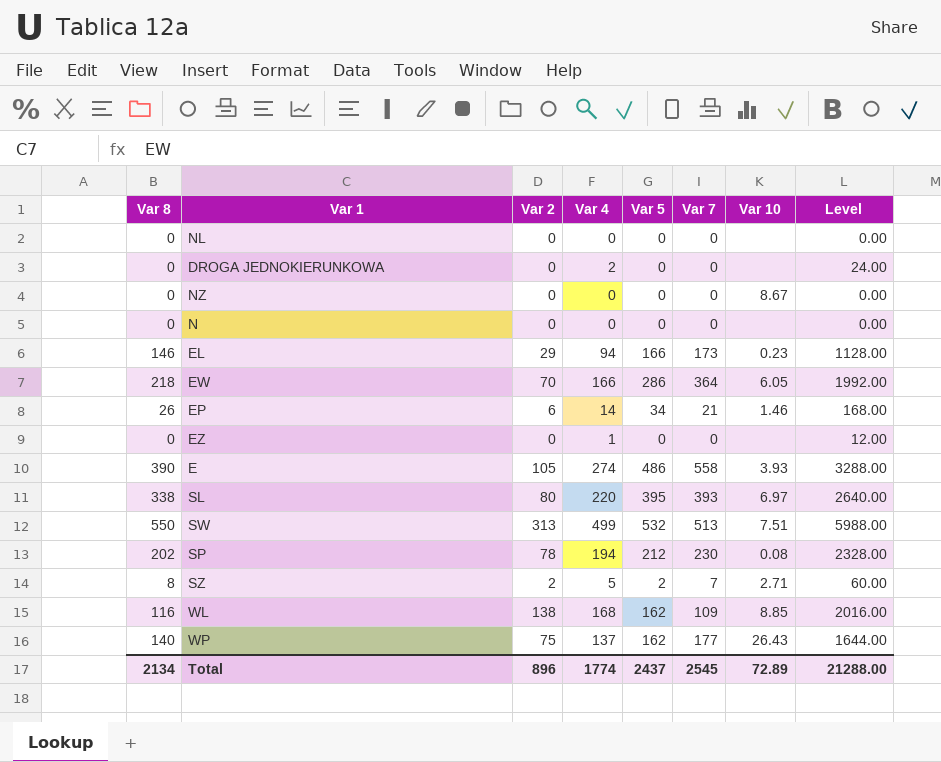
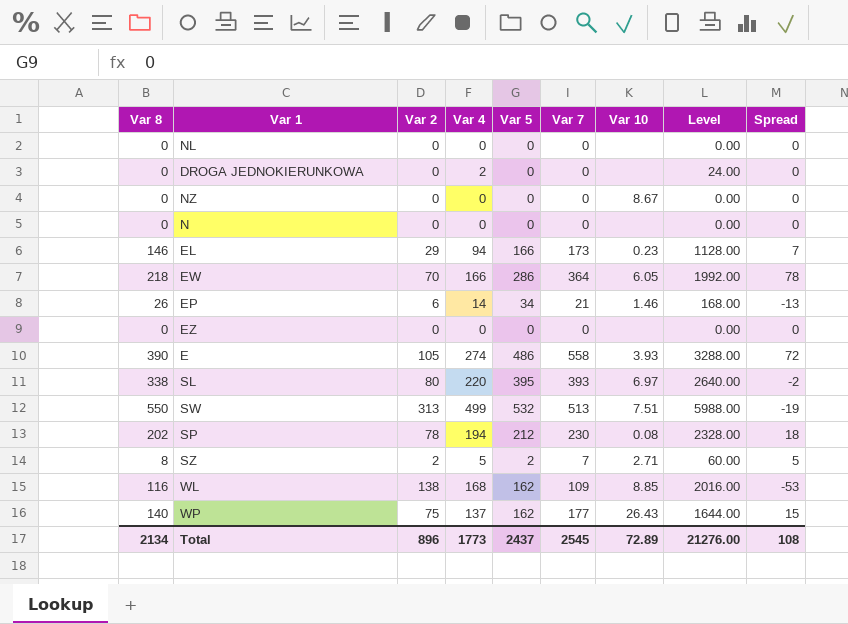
column Spread | formula: none -> [Var 7] - [Var 5]
EZ | Var 4: 1 -> 0
EZ | Level: 12.00 -> 0.00
Total | Var 4: 1774 -> 1773
Total | Level: 21288.00 -> 21276.00

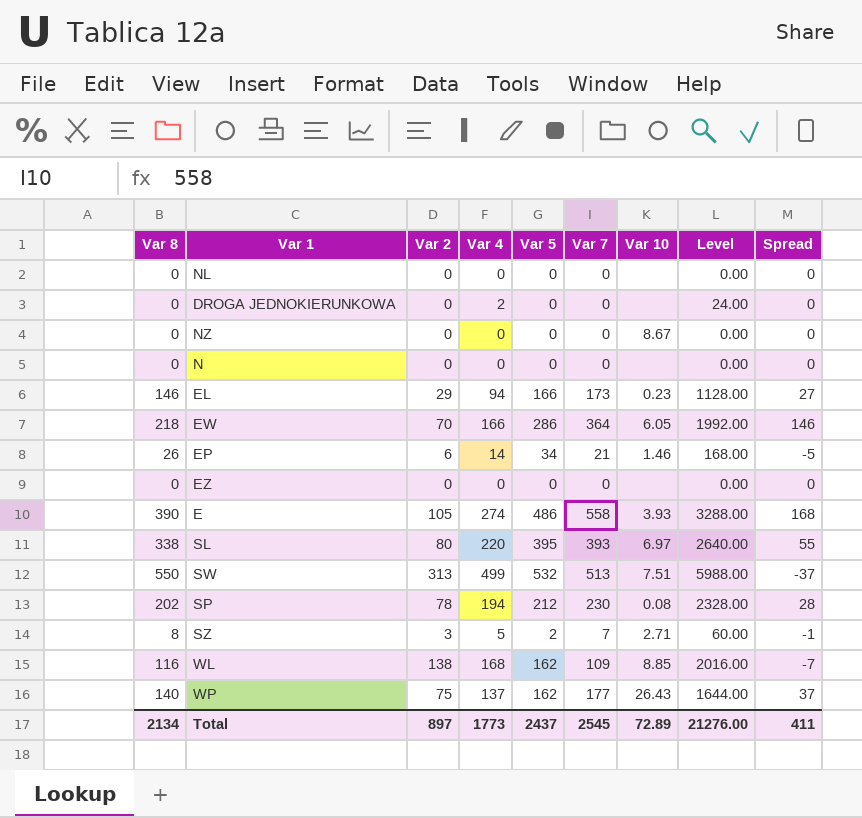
column Spread | formula: [Var 7] - [Var 5] -> [Var 7] - [Var 8]
SZ | Var 2: 2 -> 3
Total | Var 2: 896 -> 897
Total | Spread: 108 -> 411

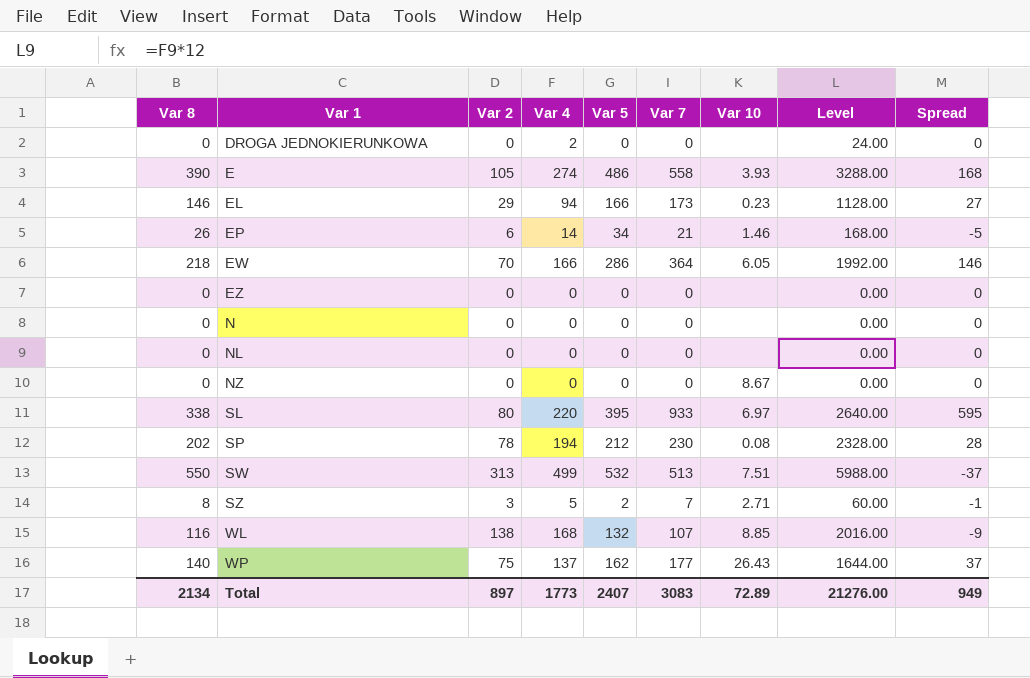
row order: none -> Var 1 ascending
SL | Var 7: 393 -> 933
SL | Spread: 55 -> 595
WL | Var 5: 162 -> 132
WL | Var 7: 109 -> 107
WL | Spread: -7 -> -9
Total | Var 5: 2437 -> 2407
Total | Var 7: 2545 -> 3083
Total | Spread: 411 -> 949

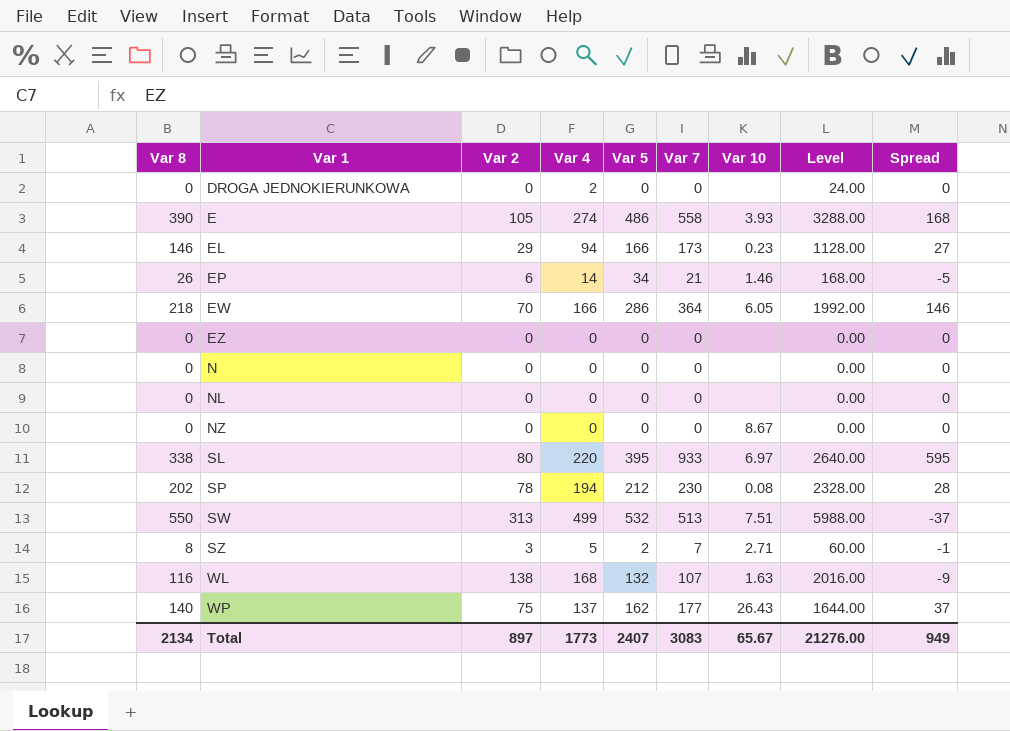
WL | Var 10: 8.85 -> 1.63
Total | Var 10: 72.89 -> 65.67

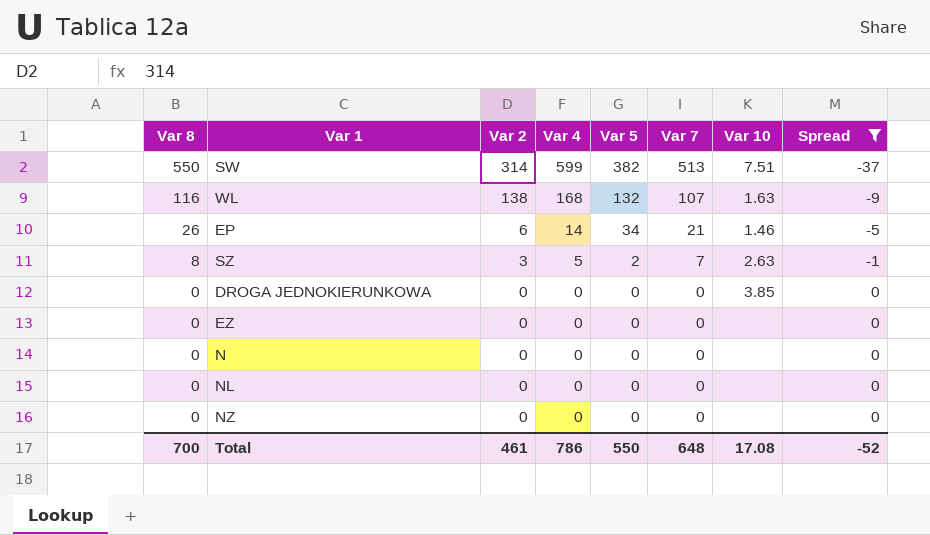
filter: none -> Spread <= 0
row order: Var 1 ascending -> Var 8 descending
column Level | formula: [Var 4] * 12 -> none
SW | Var 2: 313 -> 314
SW | Var 4: 499 -> 599
SW | Var 5: 532 -> 382
SZ | Var 10: 2.71 -> 2.63
DROGA JEDNOKIERUNKOWA | Var 4: 2 -> 0
DROGA JEDNOKIERUNKOWA | Var 10: none -> 3.85
NZ | Var 10: 8.67 -> none
Total | Var 8: 2134 -> 700
Total | Var 2: 897 -> 461
Total | Var 4: 1773 -> 786
Total | Var 5: 2407 -> 550
Total | Var 7: 3083 -> 648
Total | Var 10: 65.67 -> 17.08
Total | Spread: 949 -> -52

